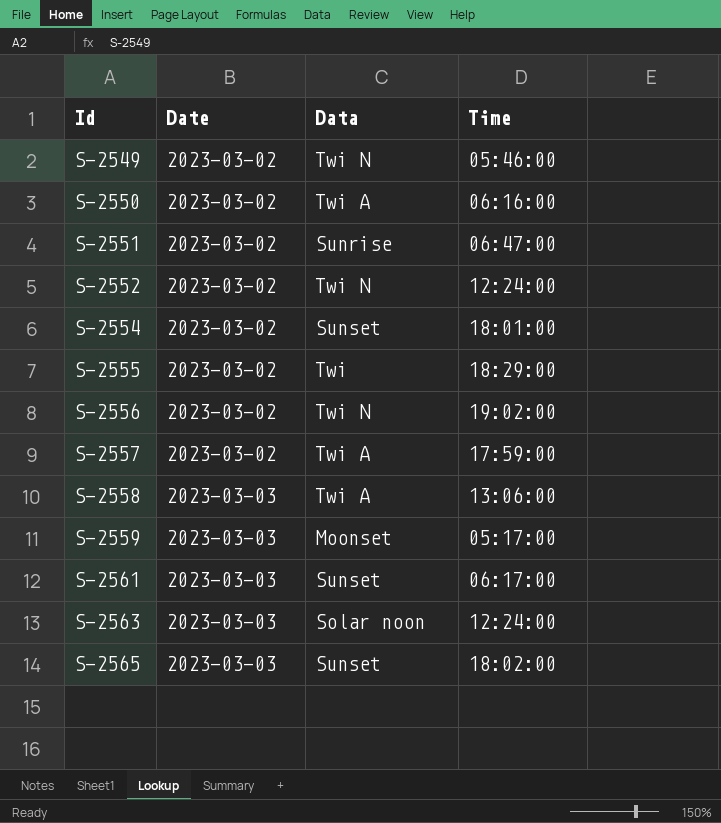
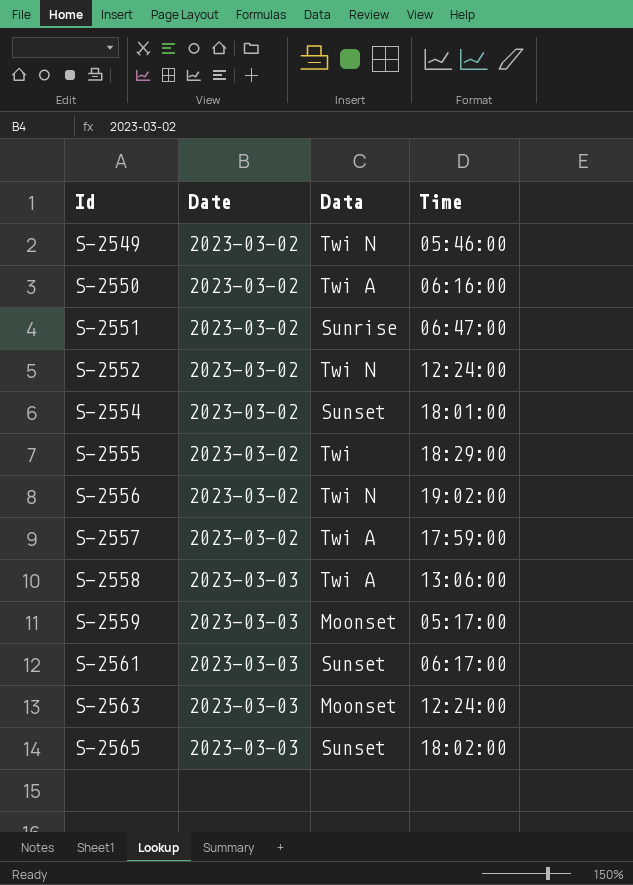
S-2563 | Data: Solar noon -> Moonset

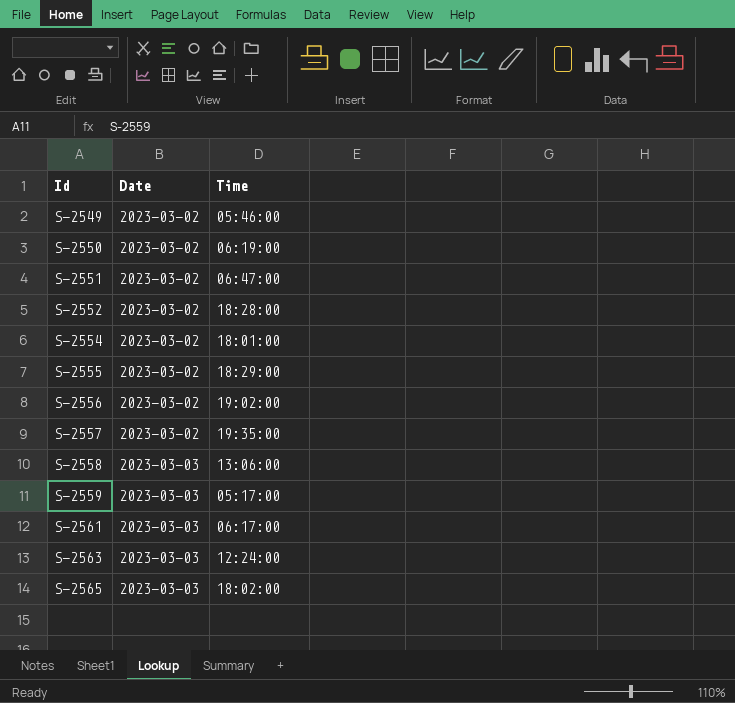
column Data | position: 3 -> none
S-2550 | Time: 06:16:00 -> 06:19:00
S-2552 | Time: 12:24:00 -> 18:28:00
S-2557 | Time: 17:59:00 -> 19:35:00

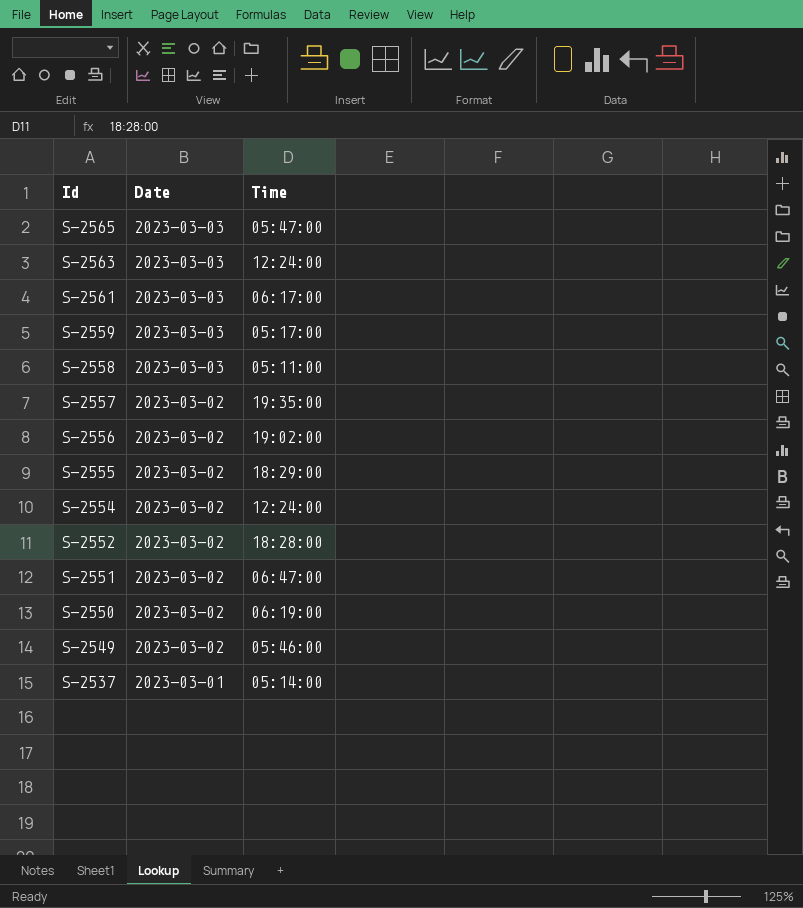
row order: Id ascending -> Id descending
S-2565 | Time: 18:02:00 -> 05:47:00
S-2558 | Time: 13:06:00 -> 05:11:00
S-2554 | Time: 18:01:00 -> 12:24:00
row S-2537: none -> 2023-03-01 | 05:14:00

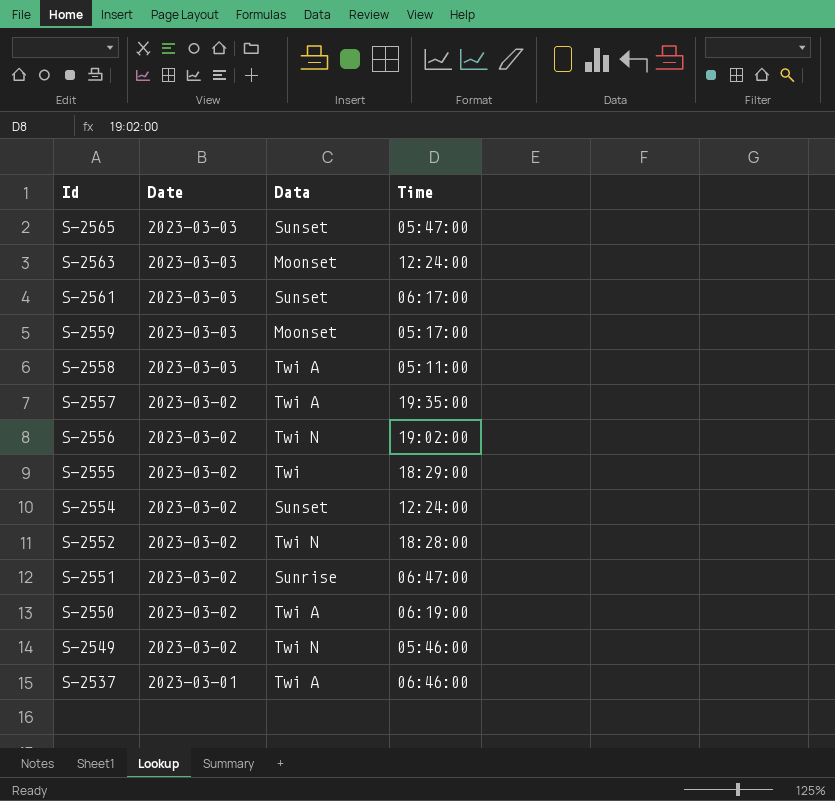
column Data | position: none -> 3
S-2537 | Time: 05:14:00 -> 06:46:00

